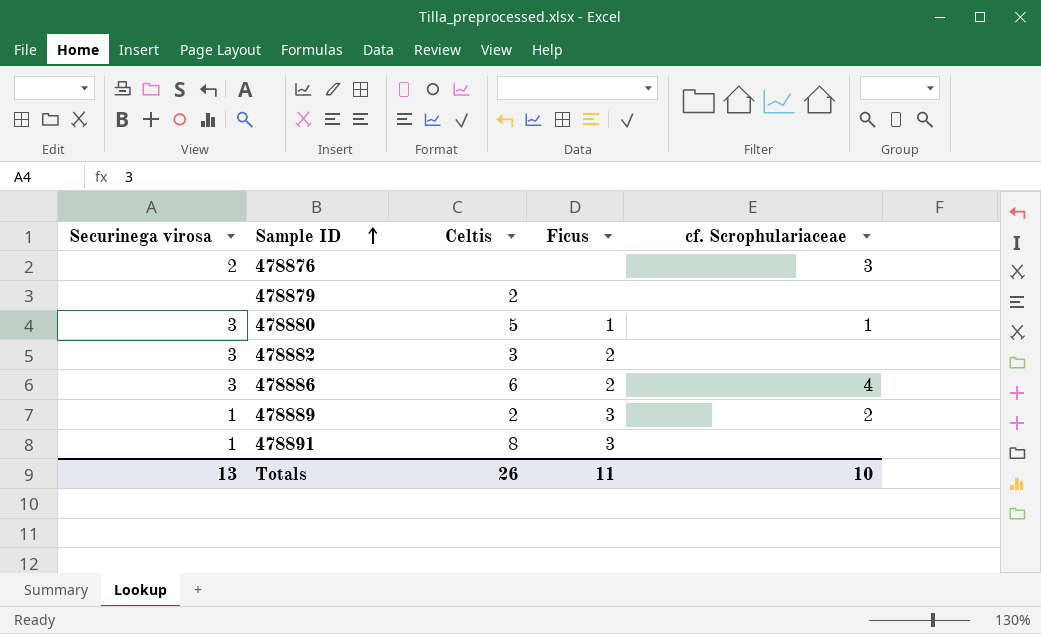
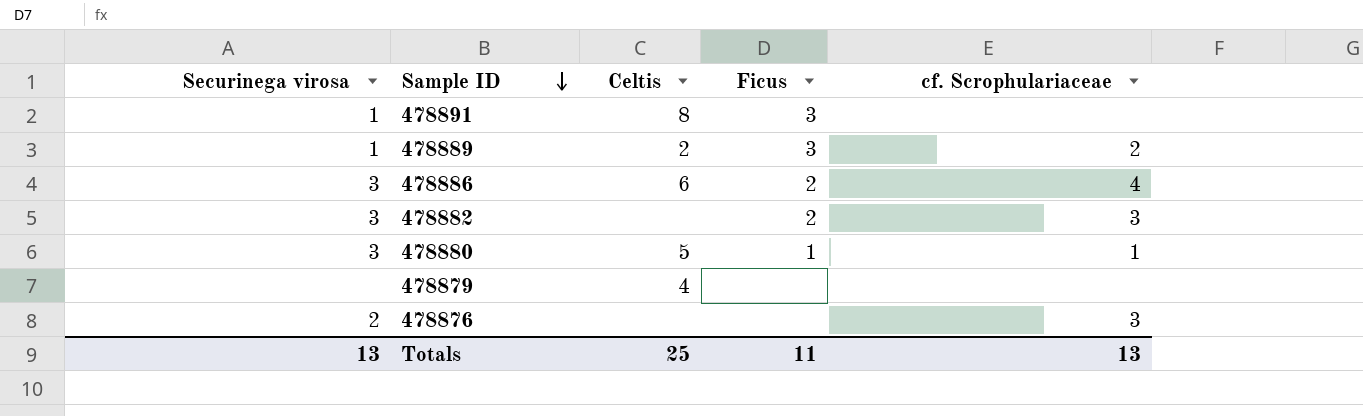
row order: Sample ID ascending -> Sample ID descending
478882 | Celtis: 3 -> none
478882 | cf. Scrophulariaceae: none -> 3
478879 | Celtis: 2 -> 4
Totals | Celtis: 26 -> 25
Totals | cf. Scrophulariaceae: 10 -> 13

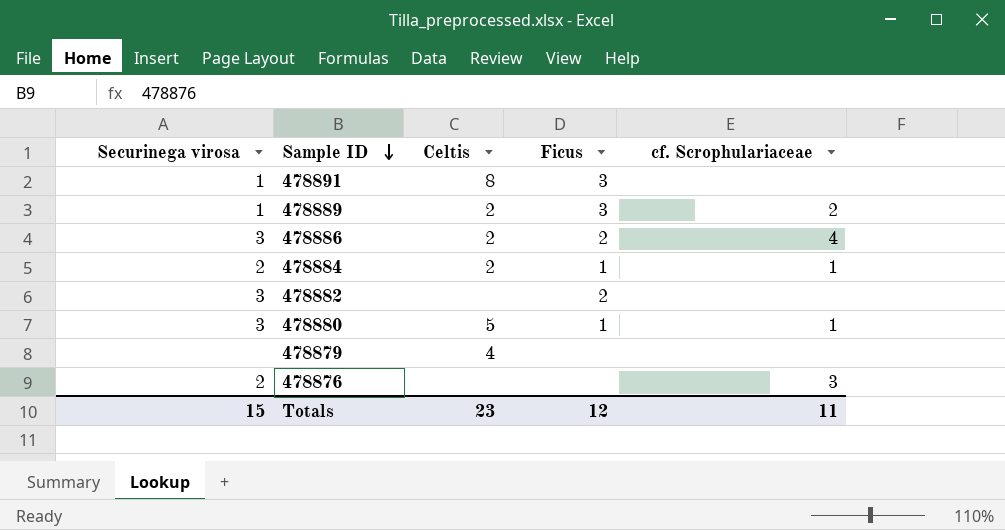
478886 | Celtis: 6 -> 2
row 478884: none -> 2 | 2 | 1 | 1
478882 | cf. Scrophulariaceae: 3 -> none
Totals | Securinega virosa: 13 -> 15
Totals | Celtis: 25 -> 23
Totals | Ficus: 11 -> 12
Totals | cf. Scrophulariaceae: 13 -> 11

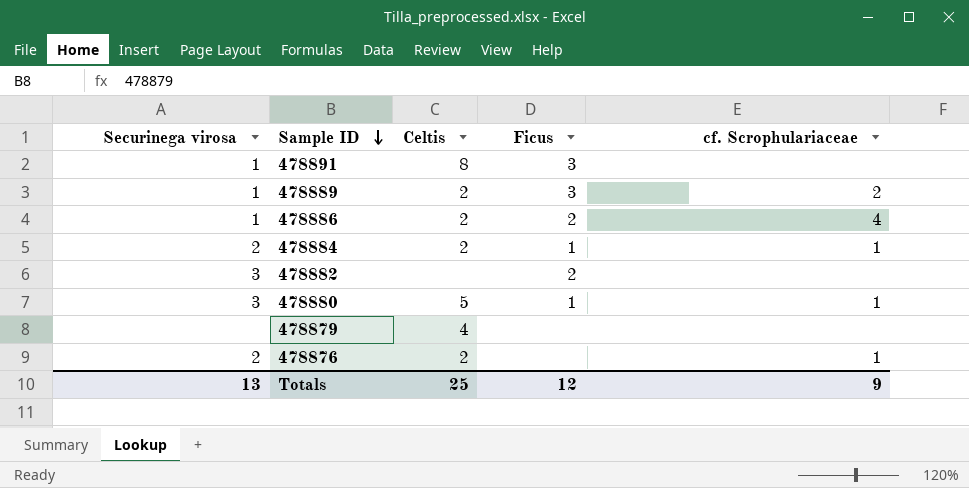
478886 | Securinega virosa: 3 -> 1
478876 | Celtis: none -> 2
478876 | cf. Scrophulariaceae: 3 -> 1
Totals | Securinega virosa: 15 -> 13
Totals | Celtis: 23 -> 25
Totals | cf. Scrophulariaceae: 11 -> 9

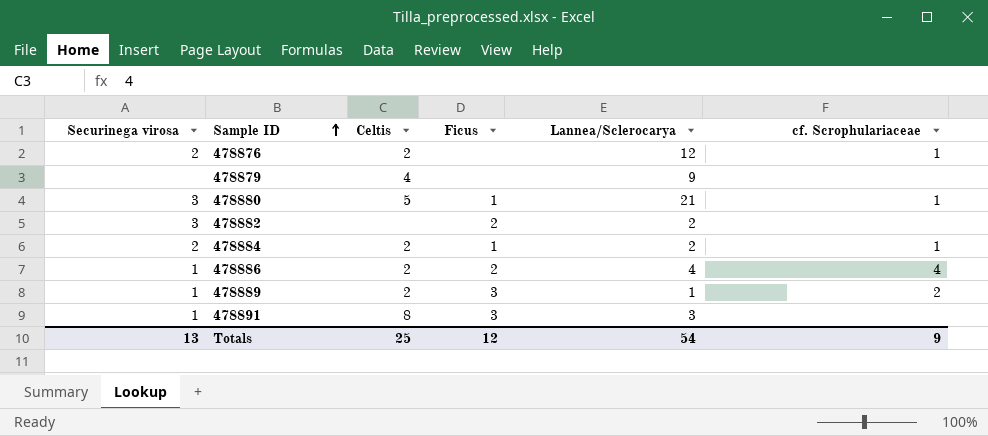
row order: Sample ID descending -> Sample ID ascending
column Lannea/Sclerocarya | position: none -> 5

